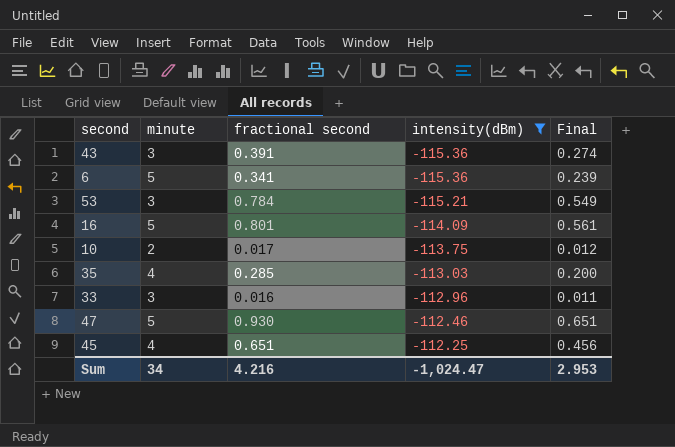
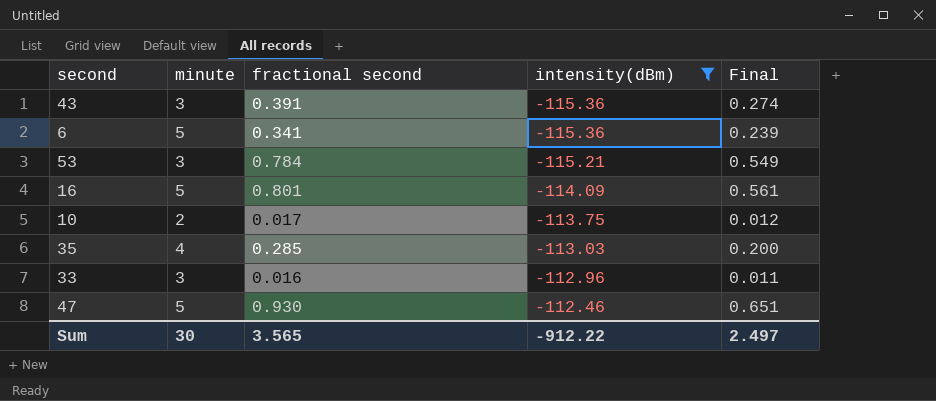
row 45: 4 | 0.651 | -112.25 | 0.456 -> none
Sum | minute: 34 -> 30
Sum | fractional second: 4.216 -> 3.565
Sum | intensity(dBm): -1,024.47 -> -912.22
Sum | Final: 2.953 -> 2.497

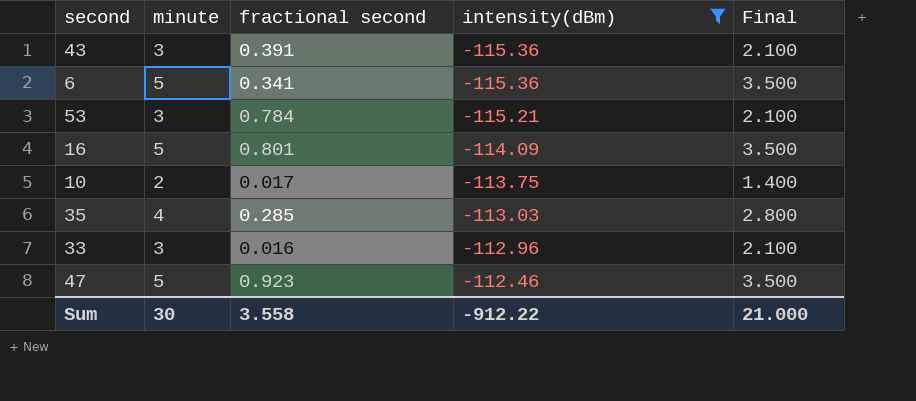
column Final | formula: [fractional second] * 0.7 -> [minute] * 0.7
47 | fractional second: 0.930 -> 0.923
Sum | fractional second: 3.565 -> 3.558
Sum | Final: 2.497 -> 21.000

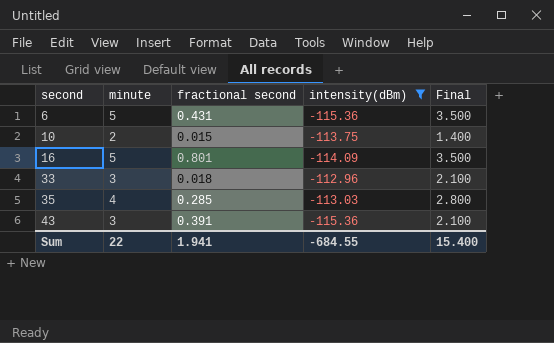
row order: intensity(dBm) ascending -> second ascending
row 53: 3 | 0.784 | -115.21 | 2.100 -> none
row 47: 5 | 0.923 | -112.46 | 3.500 -> none
6 | fractional second: 0.341 -> 0.431
10 | fractional second: 0.017 -> 0.015
33 | fractional second: 0.016 -> 0.018
Sum | minute: 30 -> 22
Sum | fractional second: 3.558 -> 1.941
Sum | intensity(dBm): -912.22 -> -684.55
Sum | Final: 21.000 -> 15.400

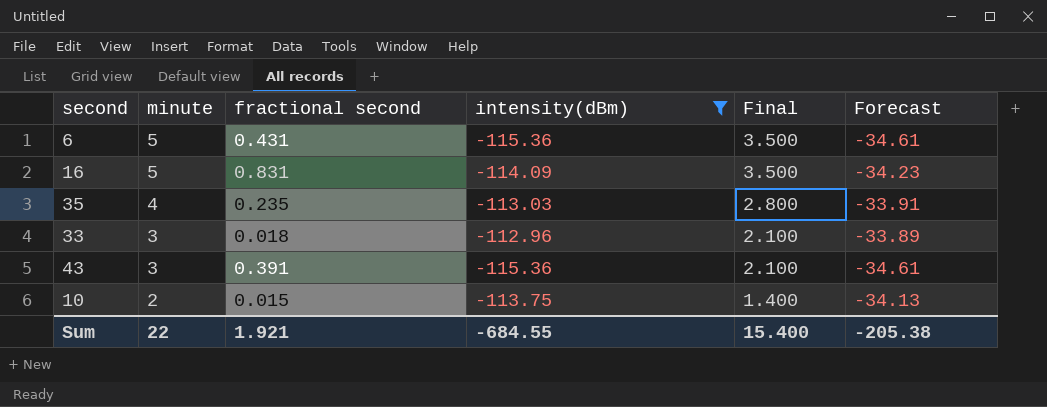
row order: second ascending -> minute descending
column Forecast | formula: none -> [intensity(dBm)] * 0.3
16 | fractional second: 0.801 -> 0.831
35 | fractional second: 0.285 -> 0.235
Sum | fractional second: 1.941 -> 1.921

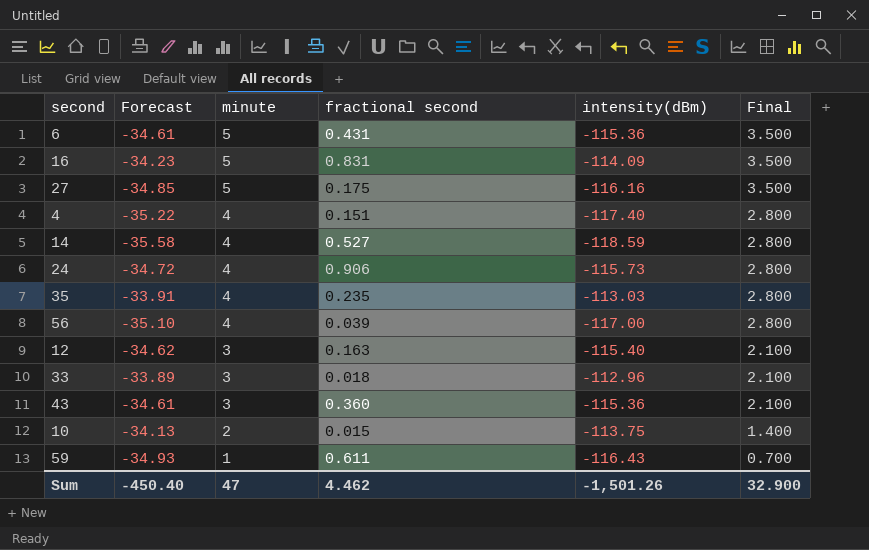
filter: intensity(dBm) >= -115.36 -> none
column Forecast | position: 6 -> 2
43 | fractional second: 0.391 -> 0.360
Sum | Forecast: -205.38 -> -450.40
Sum | minute: 22 -> 47
Sum | fractional second: 1.921 -> 4.462
Sum | intensity(dBm): -684.55 -> -1,501.26
Sum | Final: 15.400 -> 32.900

